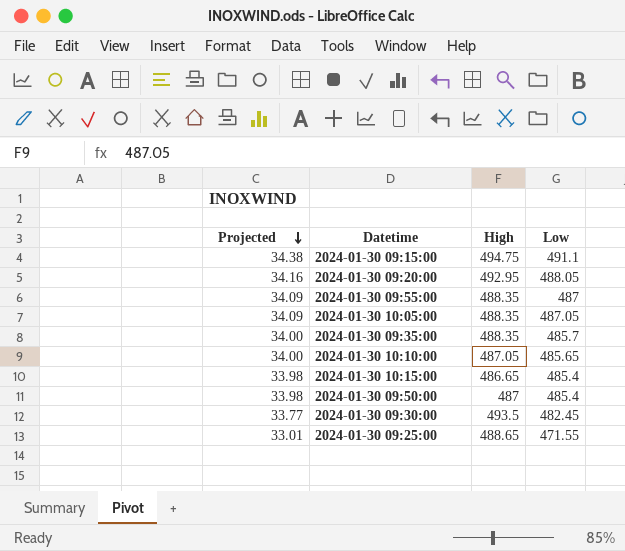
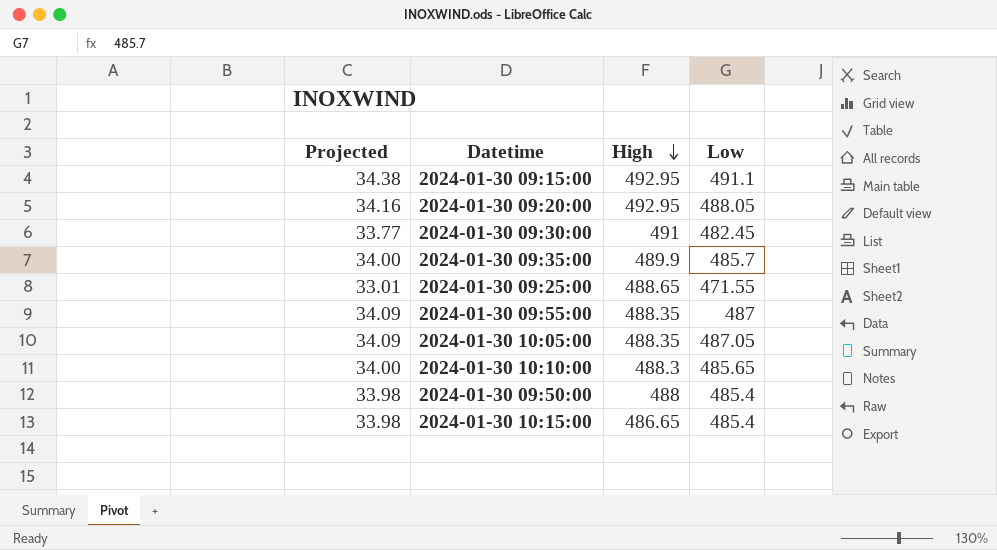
row order: Projected descending -> High descending
2024-01-30 09:15:00 | High: 494.75 -> 492.95
2024-01-30 09:30:00 | High: 493.5 -> 491
2024-01-30 09:35:00 | High: 488.35 -> 489.9
2024-01-30 10:10:00 | High: 487.05 -> 488.3
2024-01-30 09:50:00 | High: 487 -> 488

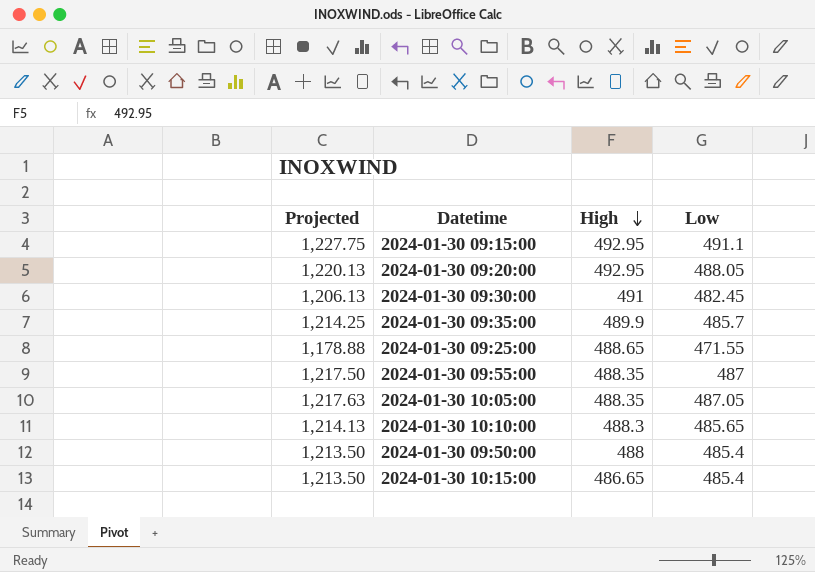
column Projected | formula: [Low] * 0.07 -> [Low] * 2.5

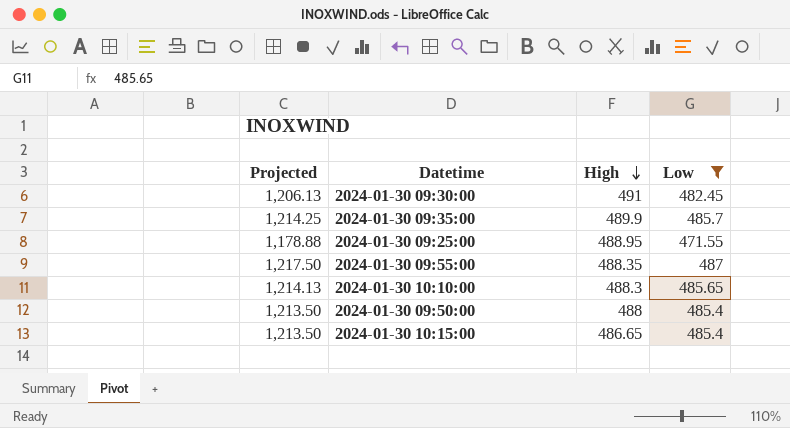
filter: none -> Low <= 487
2024-01-30 09:25:00 | High: 488.65 -> 488.95

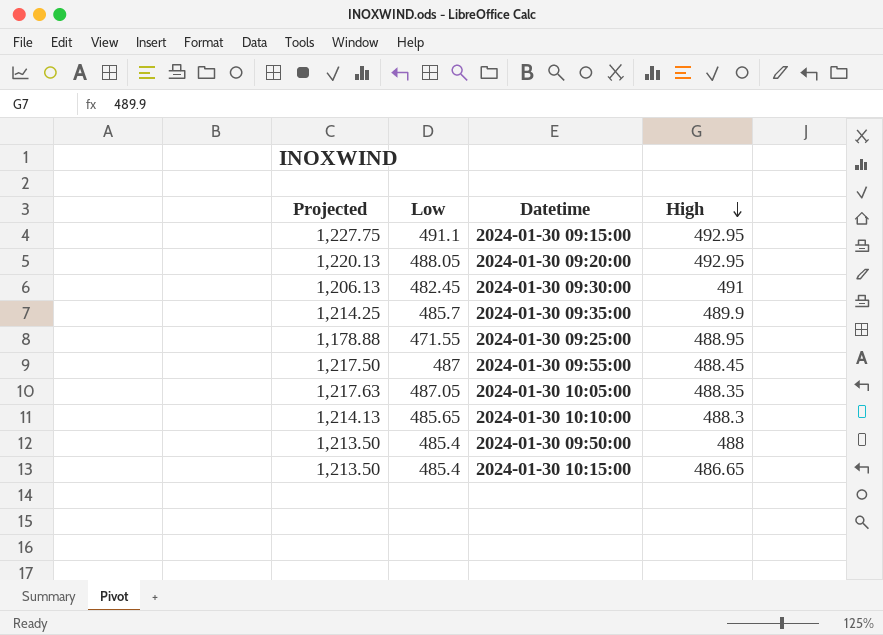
filter: Low <= 487 -> none
column Low | position: 4 -> 2
2024-01-30 09:55:00 | High: 488.35 -> 488.45

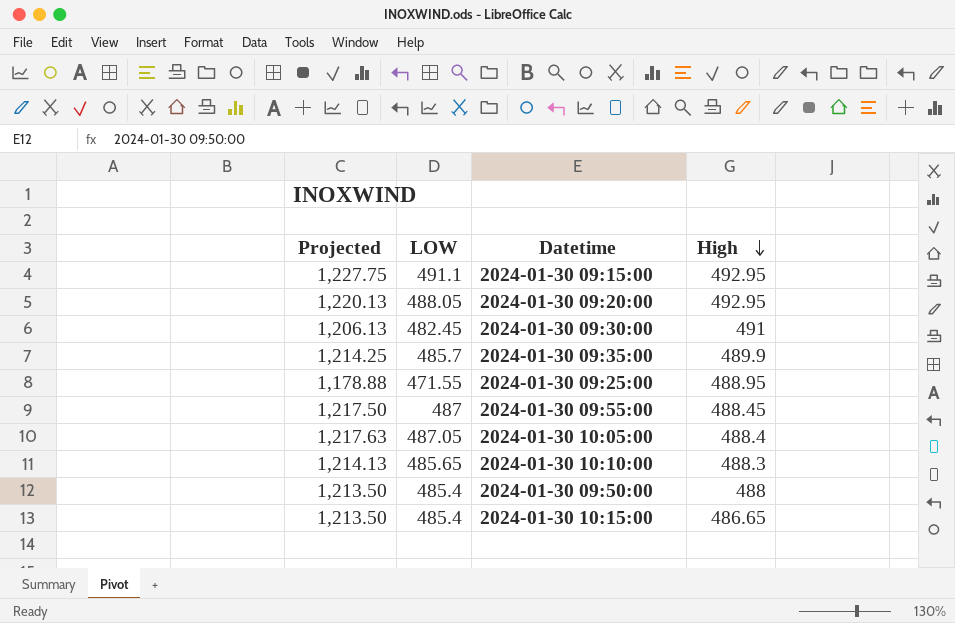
column name: Low -> LOW
2024-01-30 10:05:00 | High: 488.35 -> 488.4

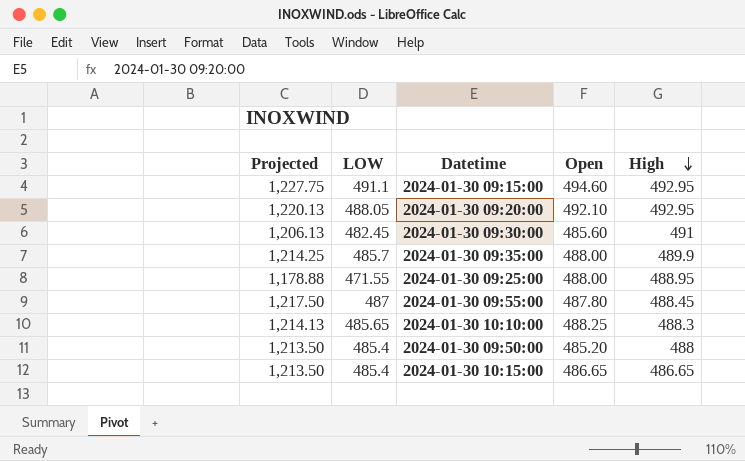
column Open | position: none -> 4
row 2024-01-30 10:05:00: 1,217.63 | 487.05 | 488.4 -> none

